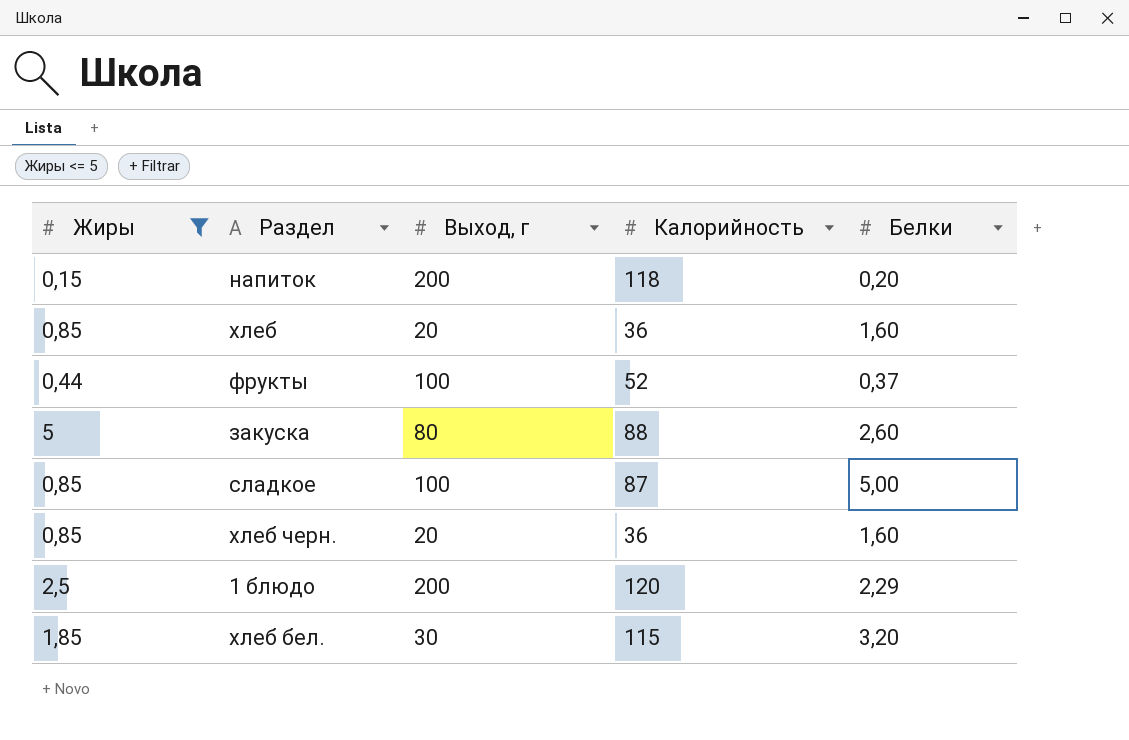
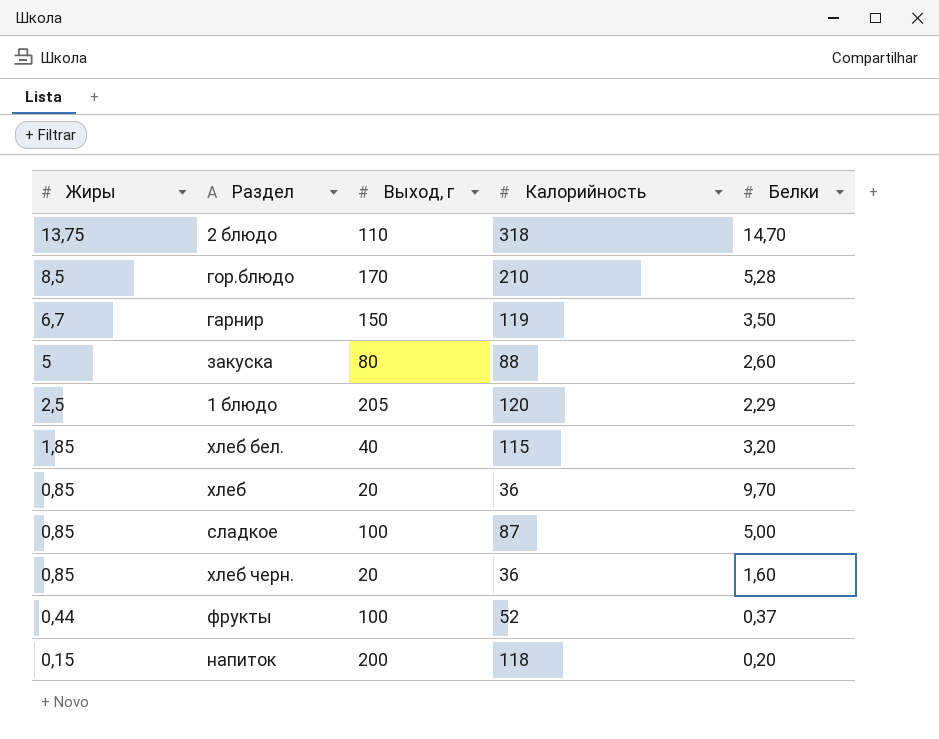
filter: Жиры <= 5 -> none
row order: none -> Жиры descending
1 блюдо | Выход, г: 200 -> 205
хлеб бел. | Выход, г: 30 -> 40
хлеб | Белки: 1,60 -> 9,70

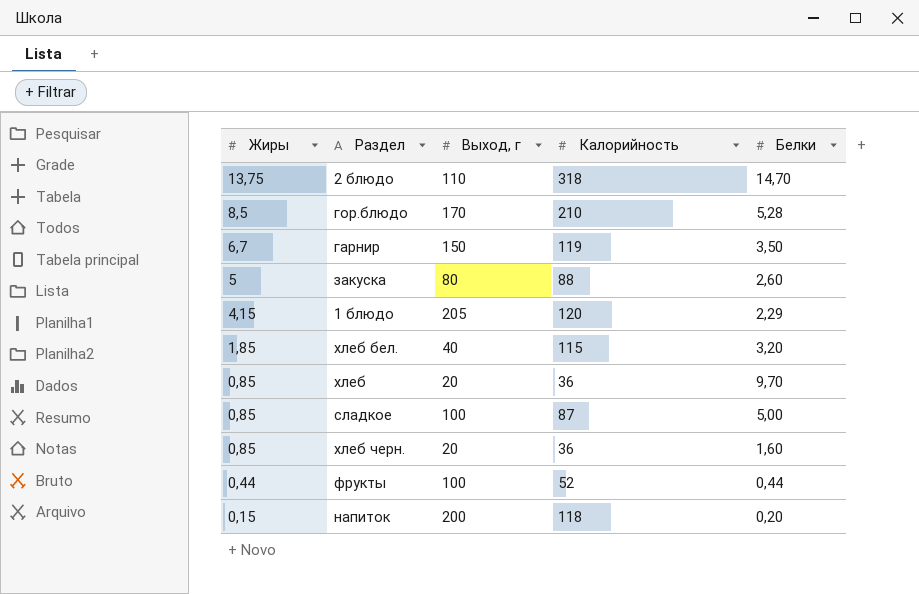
1 блюдо | Жиры: 2,5 -> 4,15
фрукты | Белки: 0,37 -> 0,44

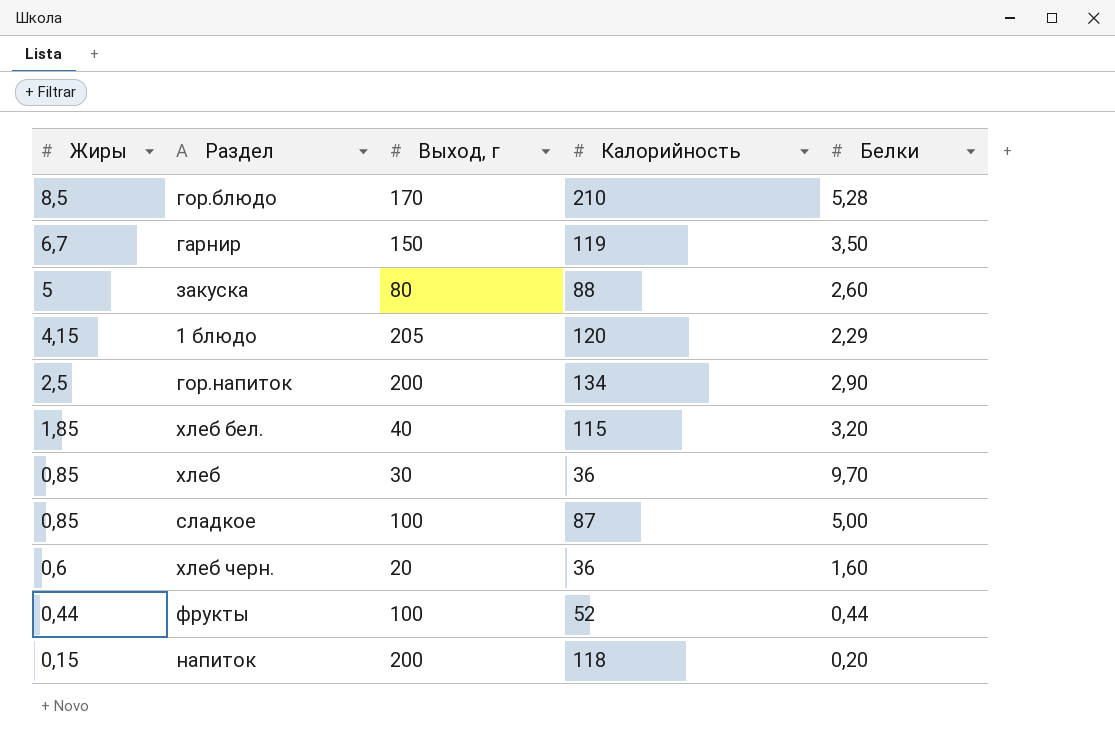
row 2 блюдо: 13,75 | 110 | 318 | 14,70 -> none
row гор.напиток: none -> 2,5 | 200 | 134 | 2,90
хлеб | Выход, г: 20 -> 30
хлеб черн. | Жиры: 0,85 -> 0,6

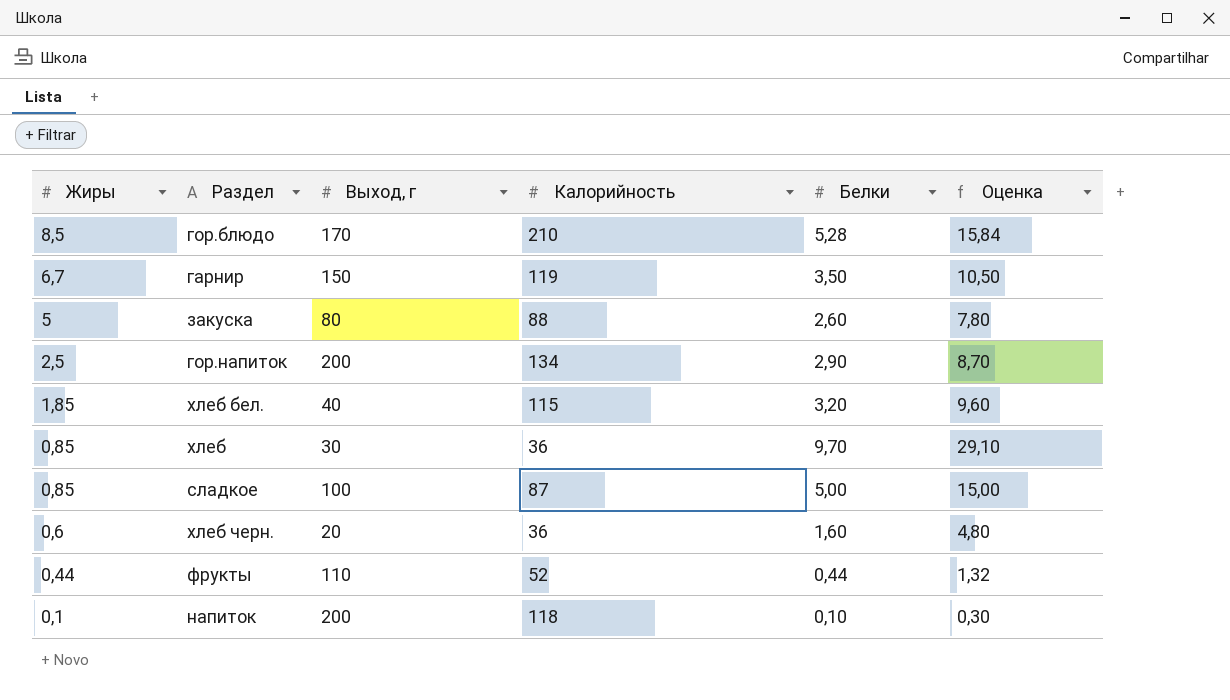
column Оценка | formula: none -> [Белки] * 3
row 1 блюдо: 4,15 | 205 | 120 | 2,29 -> none
фрукты | Выход, г: 100 -> 110
напиток | Жиры: 0,15 -> 0,1
напиток | Белки: 0,20 -> 0,10

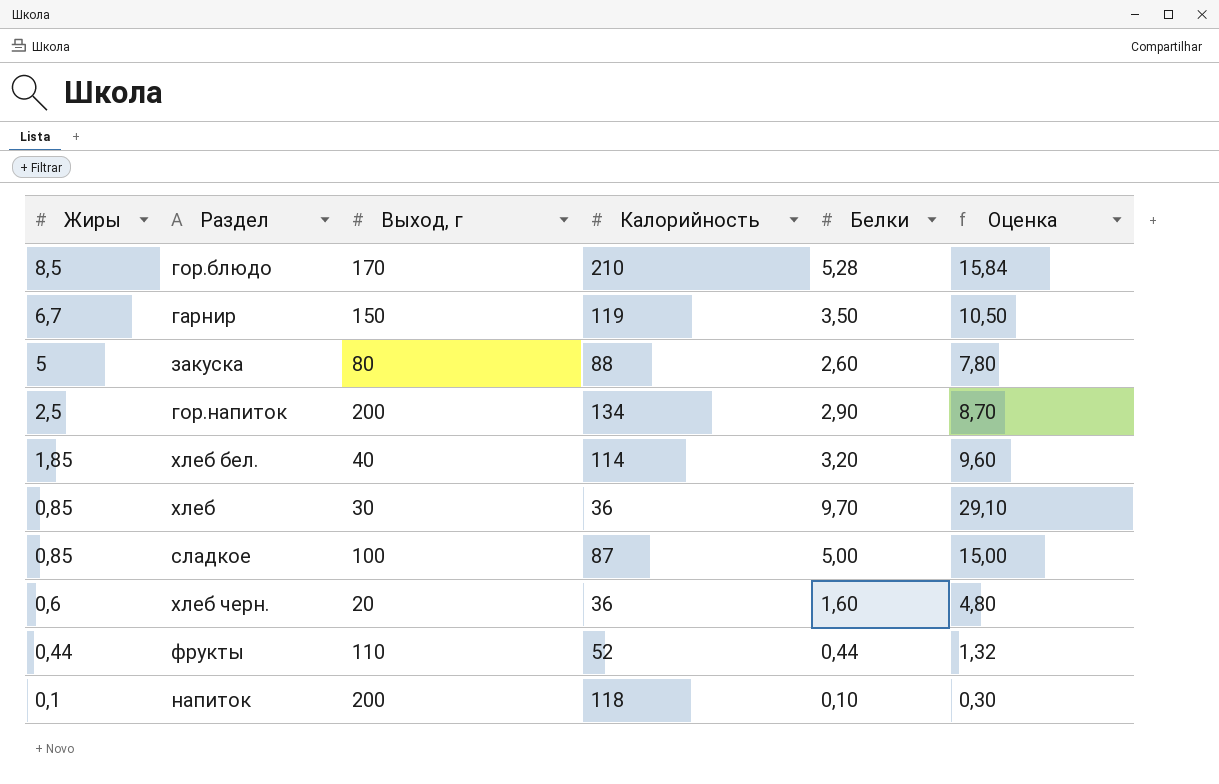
хлеб бел. | Калорийность: 115 -> 114

